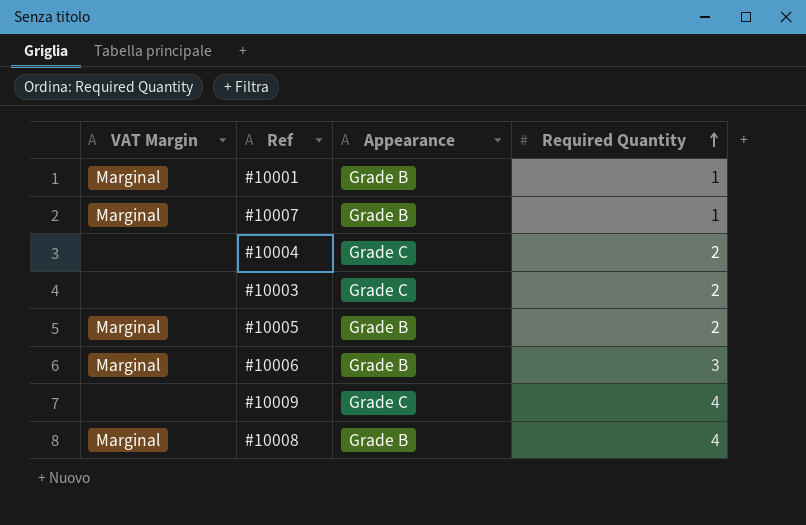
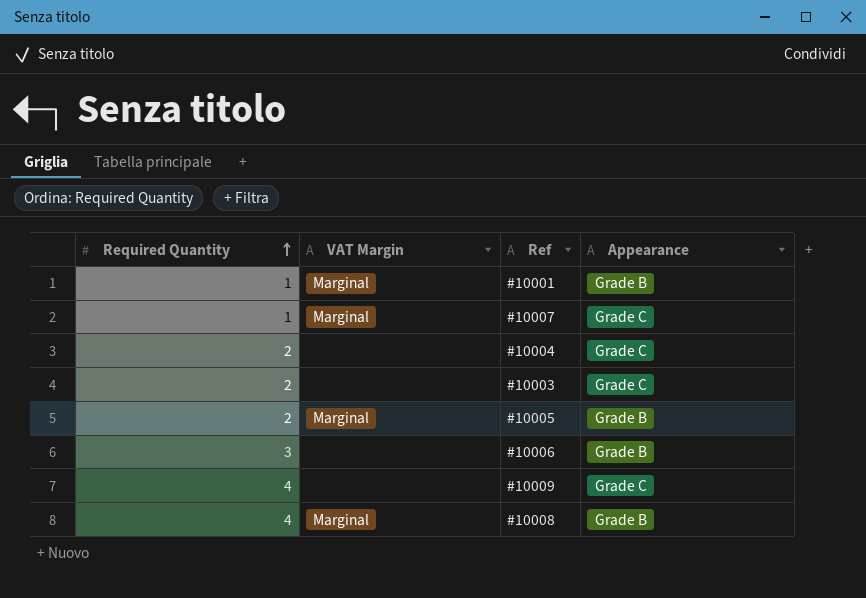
column Required Quantity | position: 4 -> 1
#10007 | Appearance: Grade B -> Grade C
#10006 | VAT Margin: Marginal -> none

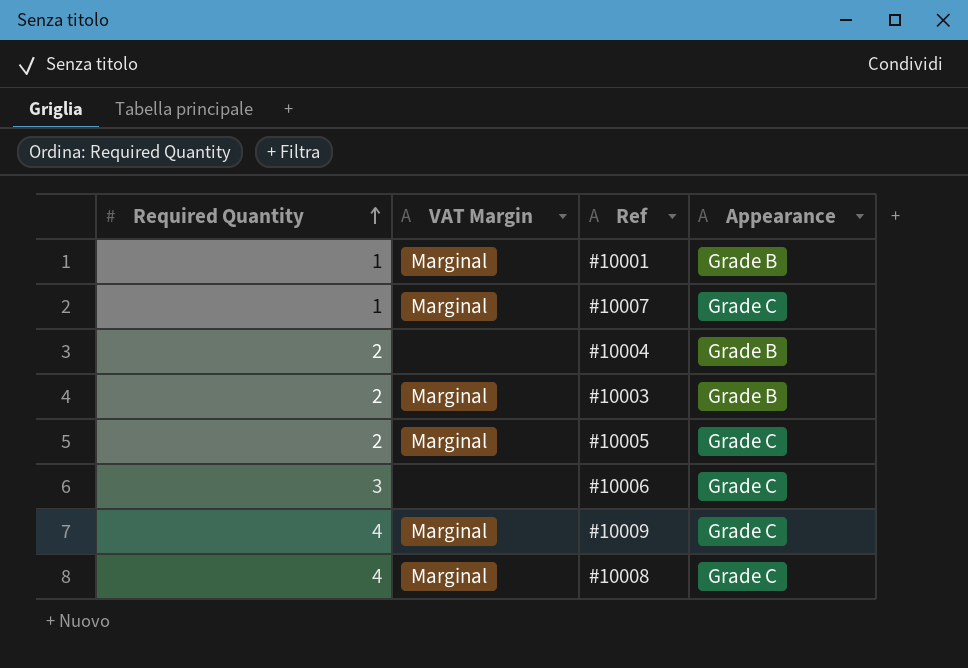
#10004 | Appearance: Grade C -> Grade B
#10003 | VAT Margin: none -> Marginal
#10003 | Appearance: Grade C -> Grade B
#10005 | Appearance: Grade B -> Grade C
#10006 | Appearance: Grade B -> Grade C
#10009 | VAT Margin: none -> Marginal
#10008 | Appearance: Grade B -> Grade C

